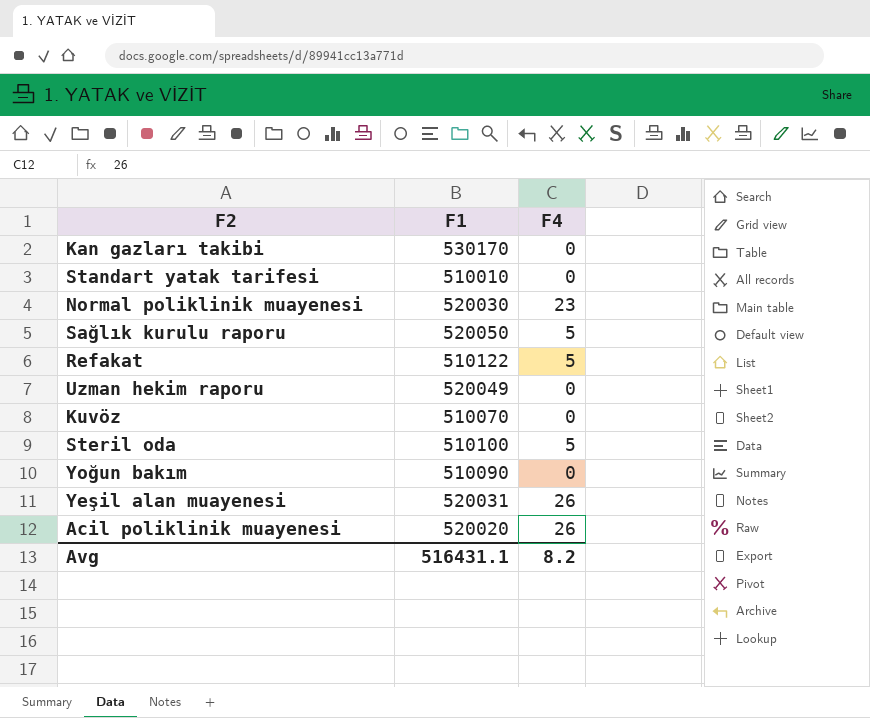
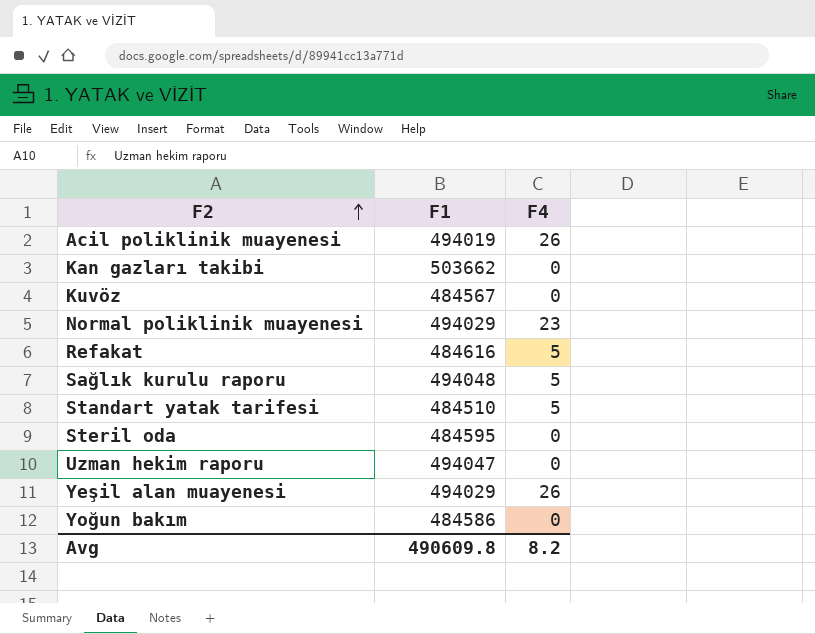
row order: none -> F2 ascending
Acil poliklinik muayenesi | F1: 520020 -> 494019
Kan gazları takibi | F1: 530170 -> 503662
Kuvöz | F1: 510070 -> 484567
Normal poliklinik muayenesi | F1: 520030 -> 494029
Refakat | F1: 510122 -> 484616
Sağlık kurulu raporu | F1: 520050 -> 494048
Standart yatak tarifesi | F1: 510010 -> 484510
Standart yatak tarifesi | F4: 0 -> 5
Steril oda | F1: 510100 -> 484595
Steril oda | F4: 5 -> 0
Uzman hekim raporu | F1: 520049 -> 494047
Yeşil alan muayenesi | F1: 520031 -> 494029
Yoğun bakım | F1: 510090 -> 484586
Avg | F1: 516431.1 -> 490609.8

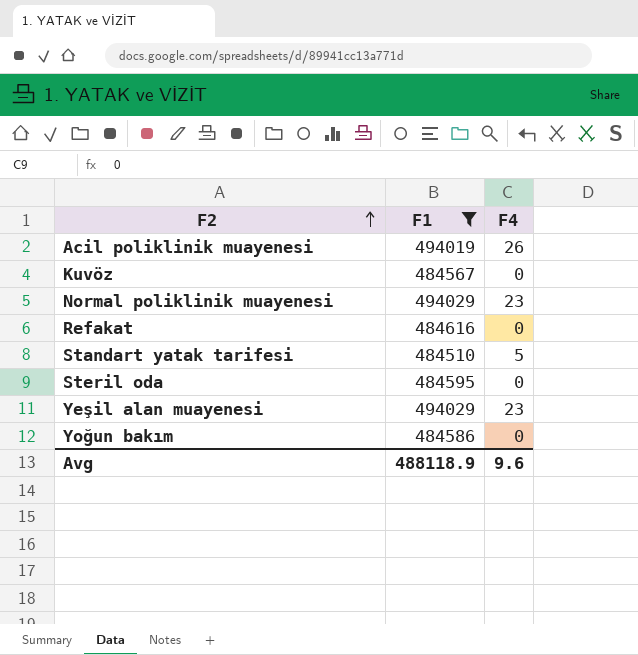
filter: none -> F1 <= 494029
Refakat | F4: 5 -> 0
Yeşil alan muayenesi | F4: 26 -> 23
Avg | F1: 490609.8 -> 488118.9
Avg | F4: 8.2 -> 9.6

